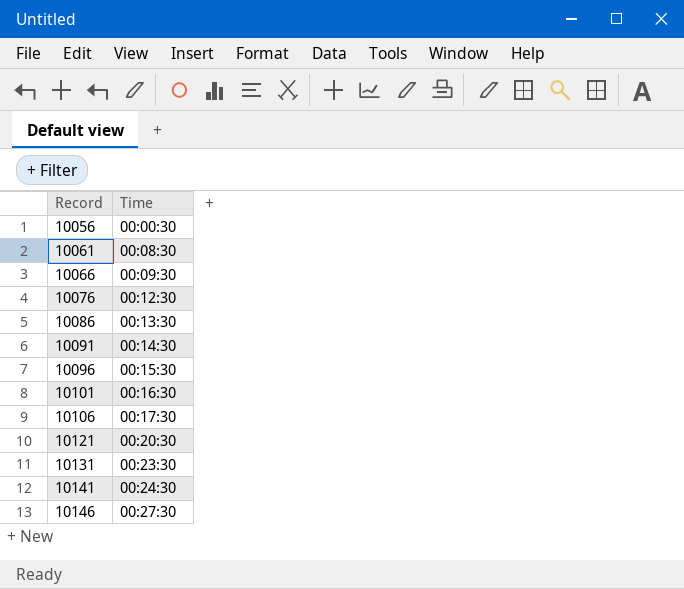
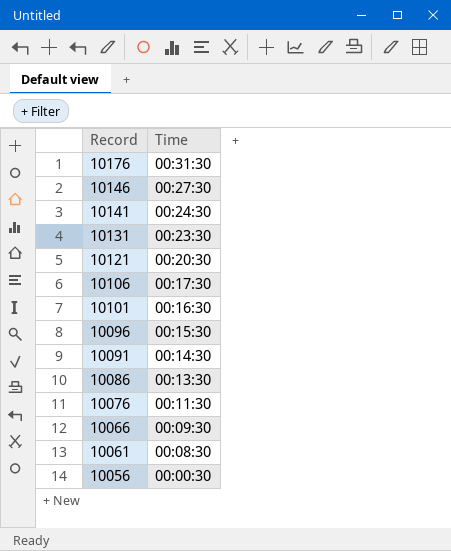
row order: Record ascending -> Record descending
row 10176: none -> 00:31:30
10076 | Time: 00:12:30 -> 00:11:30

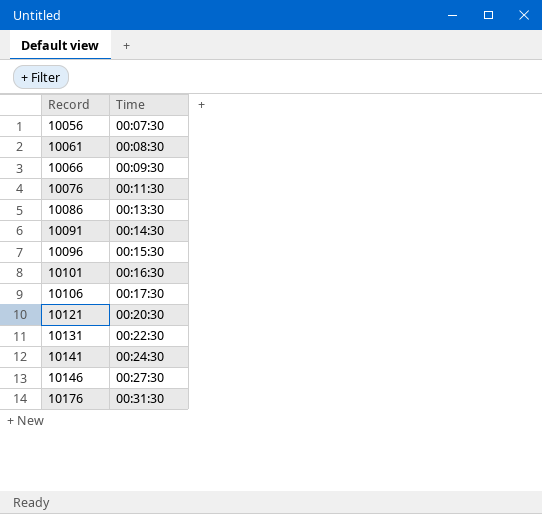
row order: Record descending -> Record ascending
10056 | Time: 00:00:30 -> 00:07:30
10131 | Time: 00:23:30 -> 00:22:30

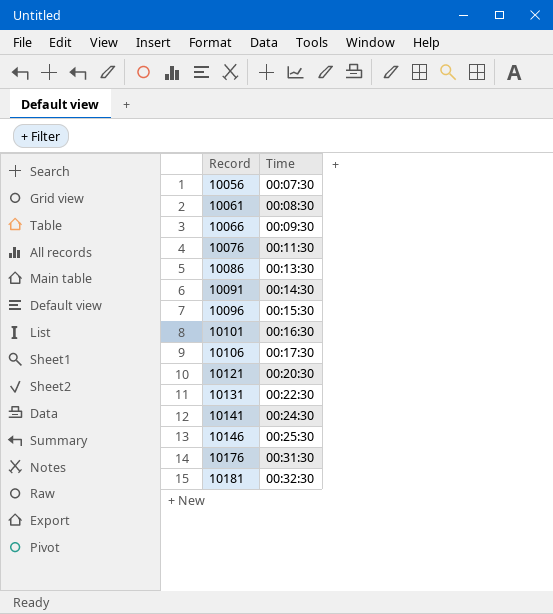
10146 | Time: 00:27:30 -> 00:25:30
row 10181: none -> 00:32:30

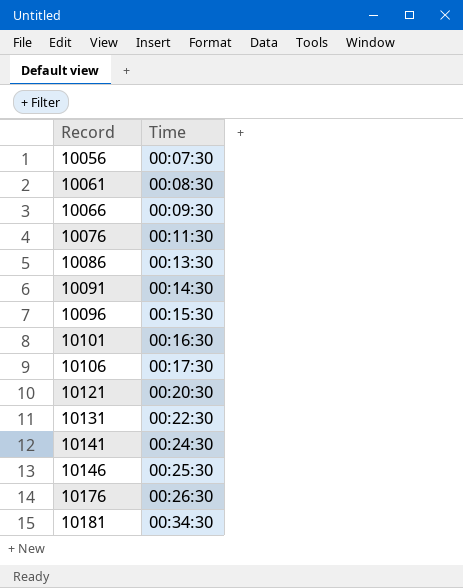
10176 | Time: 00:31:30 -> 00:26:30
10181 | Time: 00:32:30 -> 00:34:30

